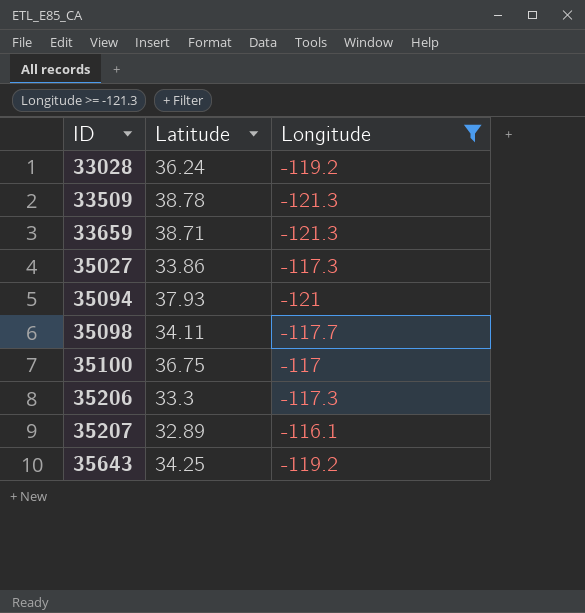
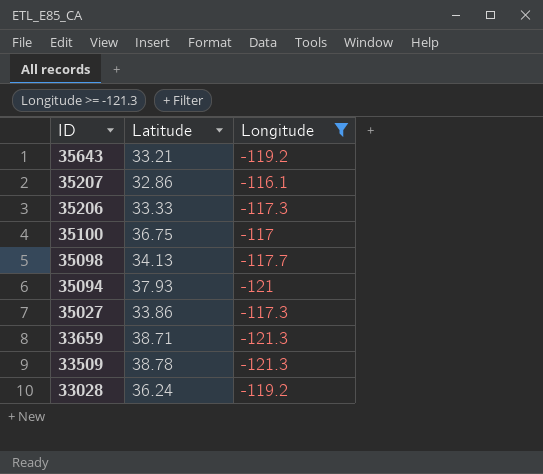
row order: ID ascending -> ID descending
35643 | Latitude: 34.25 -> 33.21
35207 | Latitude: 32.89 -> 32.86
35206 | Latitude: 33.3 -> 33.33
35098 | Latitude: 34.11 -> 34.13

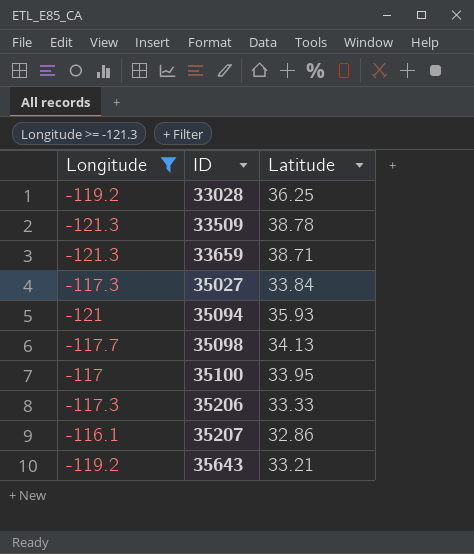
row order: ID descending -> ID ascending
column Longitude | position: 3 -> 1
33028 | Latitude: 36.24 -> 36.25
35027 | Latitude: 33.86 -> 33.84
35094 | Latitude: 37.93 -> 35.93
35100 | Latitude: 36.75 -> 33.95

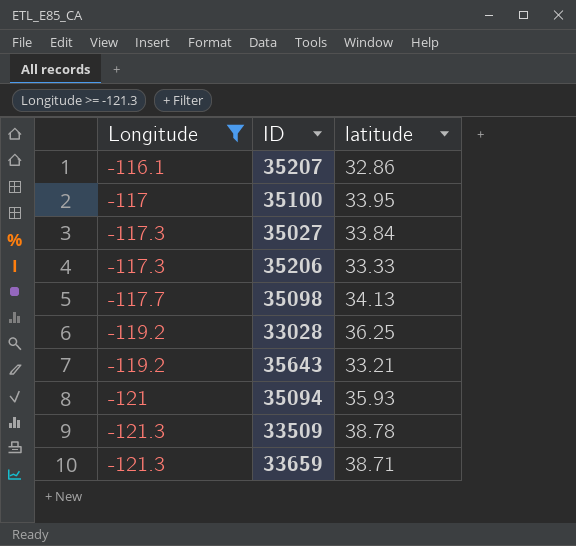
row order: ID ascending -> Longitude descending
column name: Latitude -> latitude

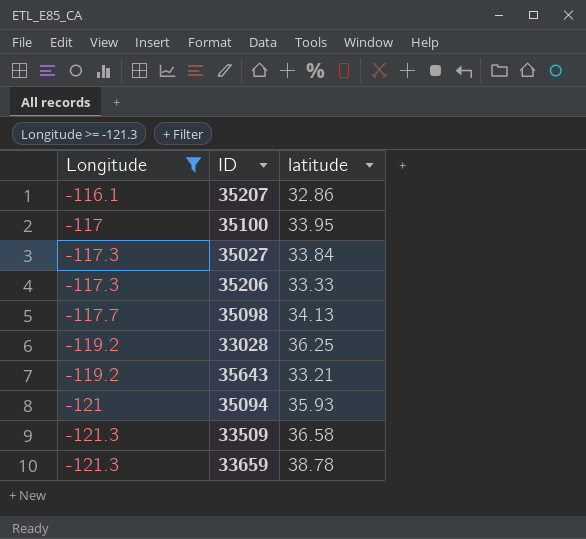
33509 | latitude: 38.78 -> 36.58
33659 | latitude: 38.71 -> 38.78

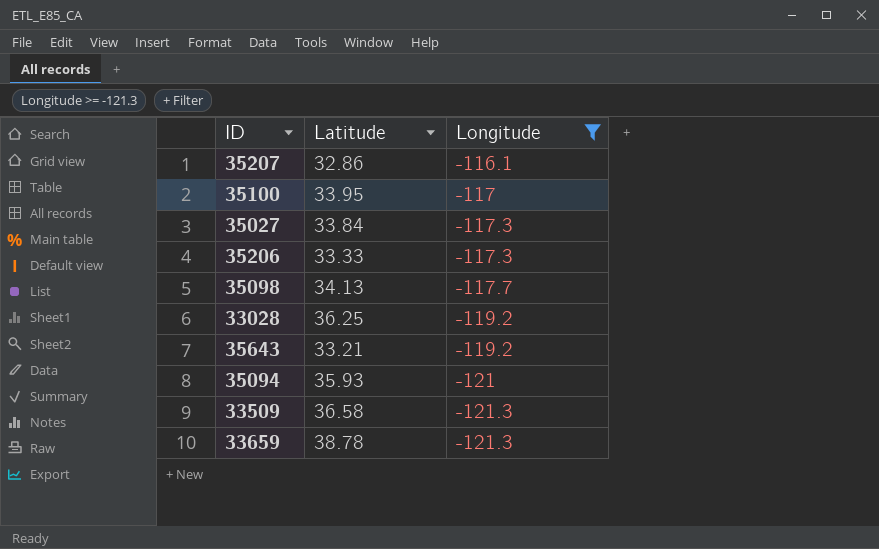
column name: latitude -> Latitude
column Longitude | position: 1 -> 3

